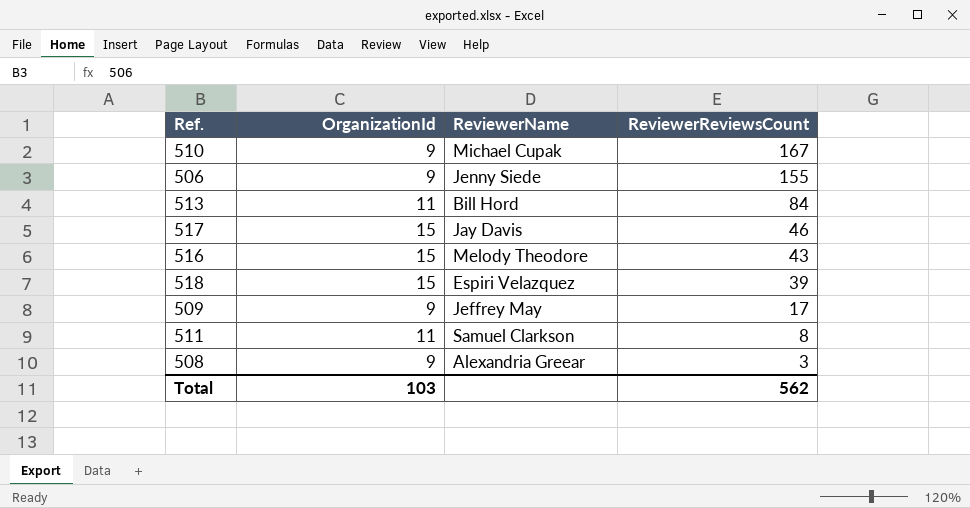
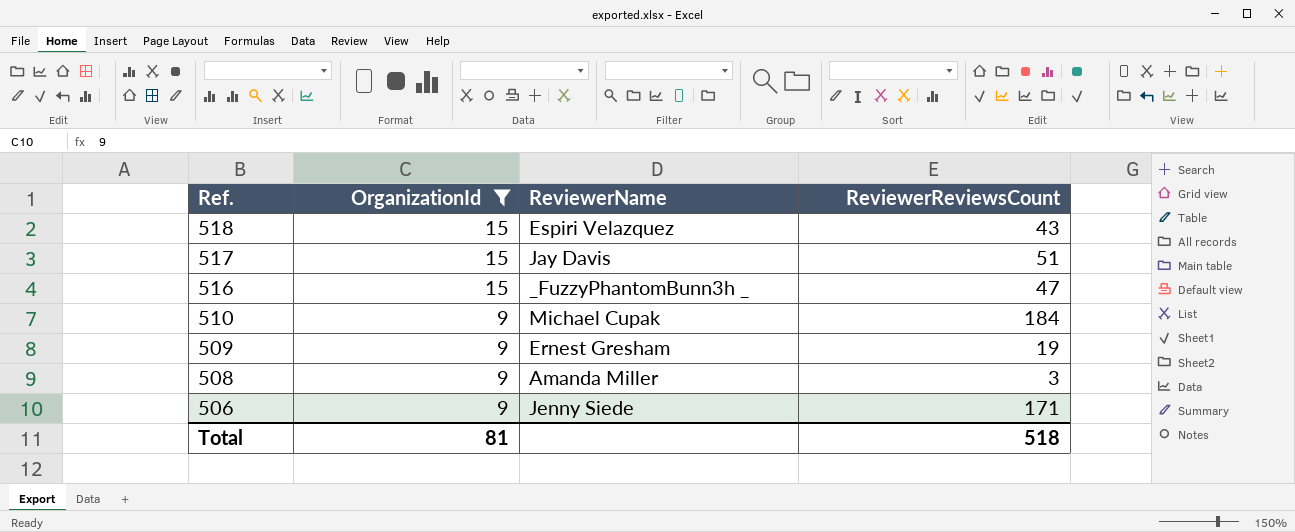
filter: none -> OrganizationId != 11
row order: ReviewerReviewsCount descending -> Ref. descending
518 | ReviewerReviewsCount: 39 -> 43
517 | ReviewerReviewsCount: 46 -> 51
516 | ReviewerName: Melody Theodore -> _FuzzyPhantomBunn3h _
516 | ReviewerReviewsCount: 43 -> 47
510 | ReviewerReviewsCount: 167 -> 184
509 | ReviewerName: Jeffrey May -> Ernest Gresham
509 | ReviewerReviewsCount: 17 -> 19
508 | ReviewerName: Alexandria Greear -> Amanda Miller
506 | ReviewerReviewsCount: 155 -> 171
Total | OrganizationId: 103 -> 81
Total | ReviewerReviewsCount: 562 -> 518

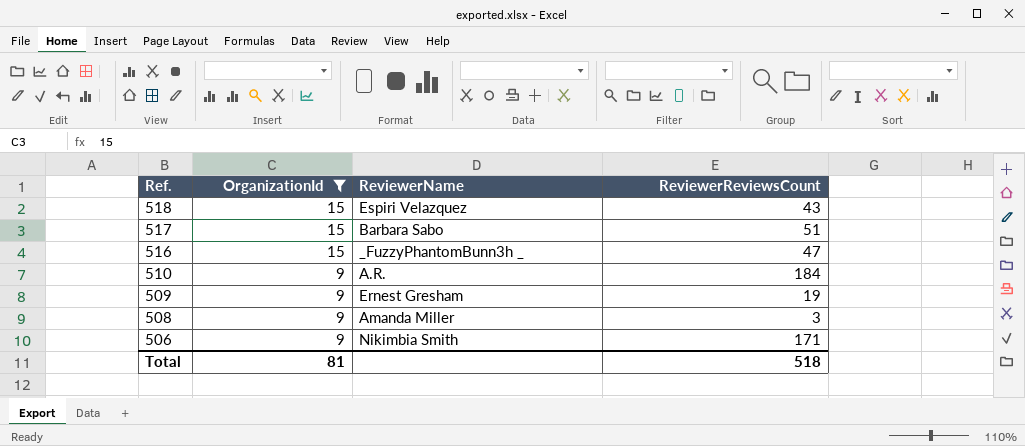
517 | ReviewerName: Jay Davis -> Barbara Sabo
510 | ReviewerName: Michael Cupak -> A.R.
506 | ReviewerName: Jenny Siede -> Nikimbia Smith

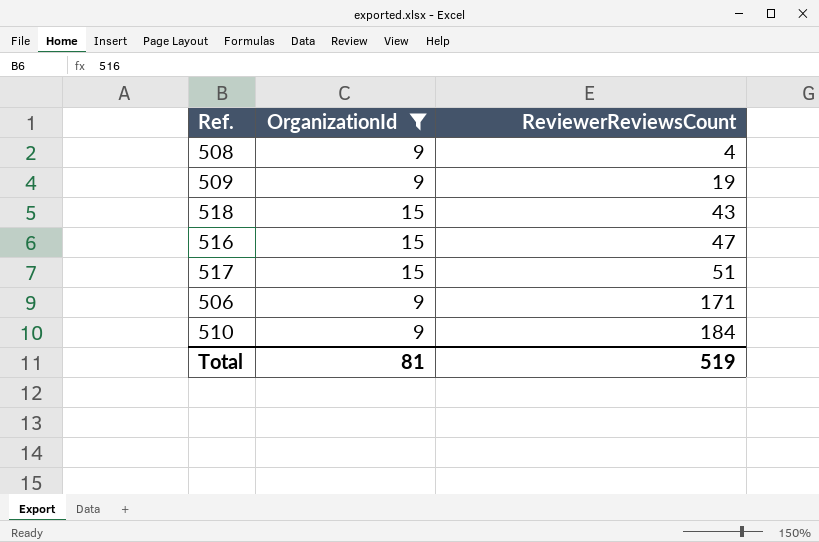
row order: Ref. descending -> ReviewerReviewsCount ascending
column ReviewerName | position: 3 -> none
508 | ReviewerReviewsCount: 3 -> 4
Total | ReviewerReviewsCount: 518 -> 519

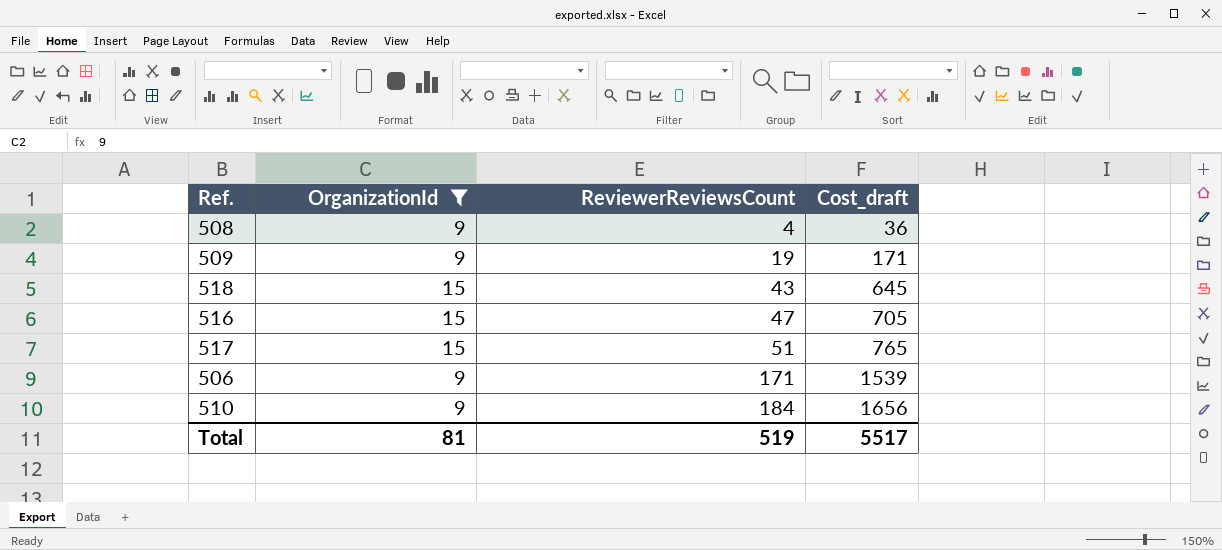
column Cost_draft | formula: none -> [OrganizationId] * [ReviewerReviewsCount]

